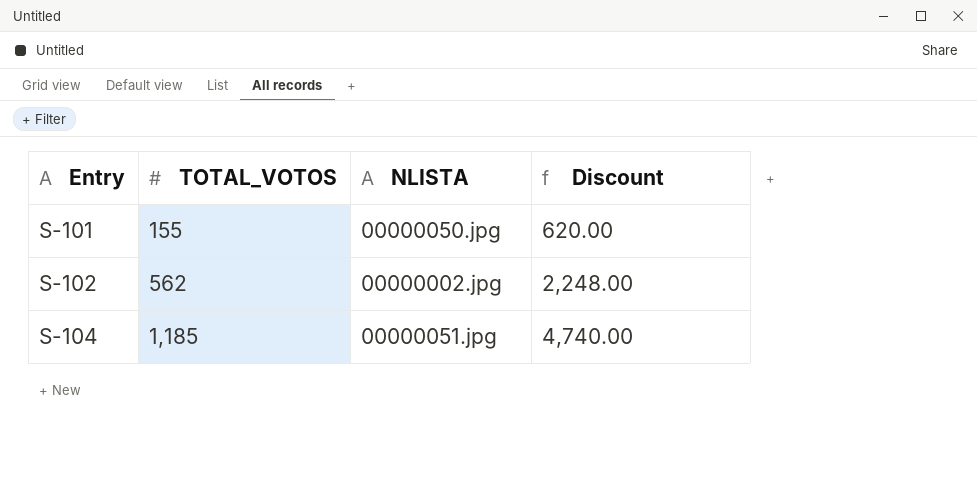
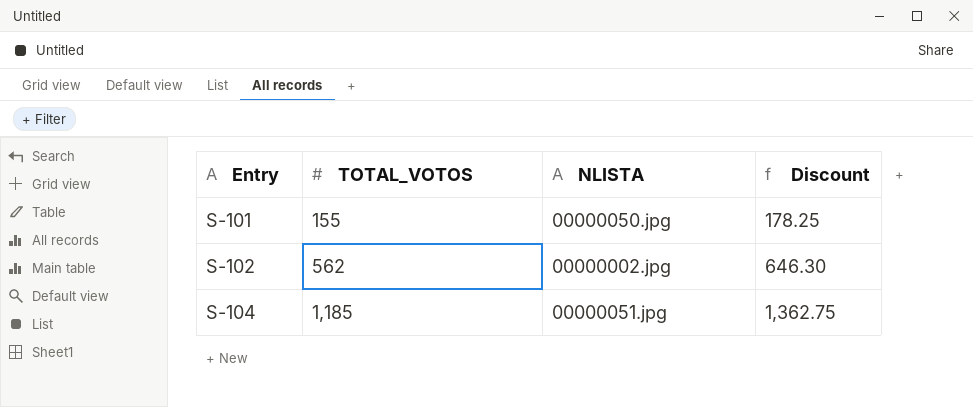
column Discount | formula: [TOTAL_VOTOS] * 4 -> [TOTAL_VOTOS] * 1.15

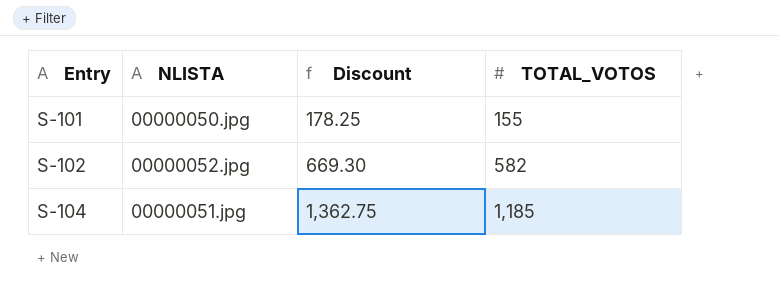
column TOTAL_VOTOS | position: 2 -> 4
S-102 | NLISTA: 00000002.jpg -> 00000052.jpg
S-102 | Discount: 646.30 -> 669.30
S-102 | TOTAL_VOTOS: 562 -> 582

